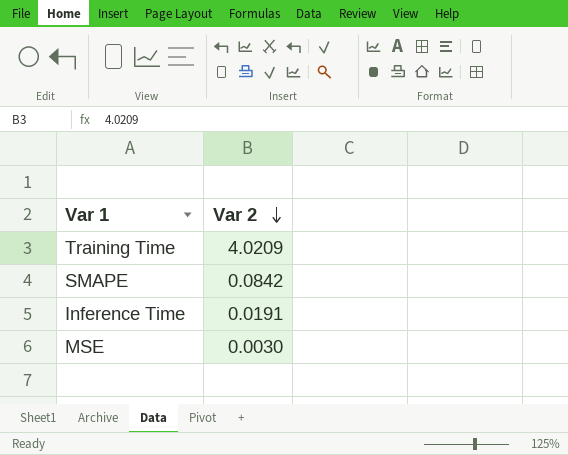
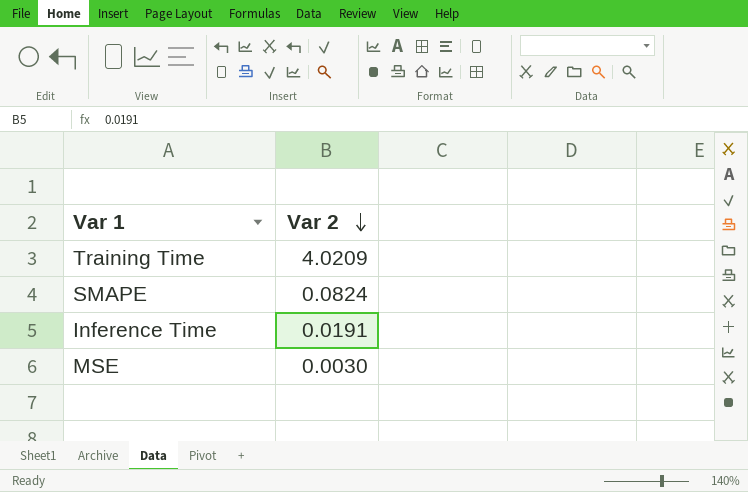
SMAPE | Var 2: 0.0842 -> 0.0824

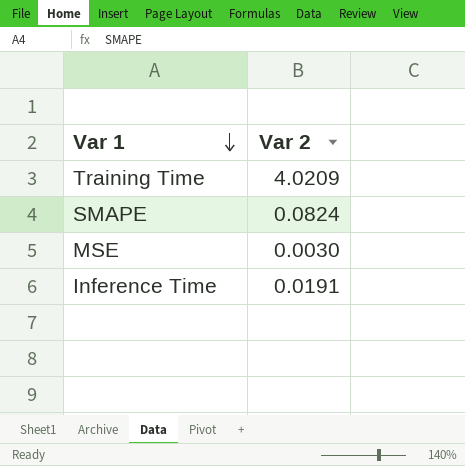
row order: Var 2 descending -> Var 1 descending

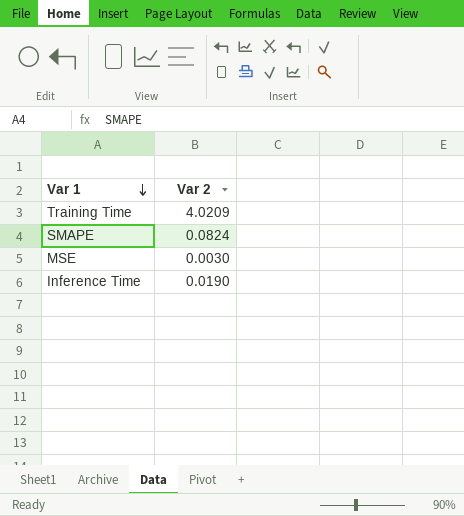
Inference Time | Var 2: 0.0191 -> 0.0190

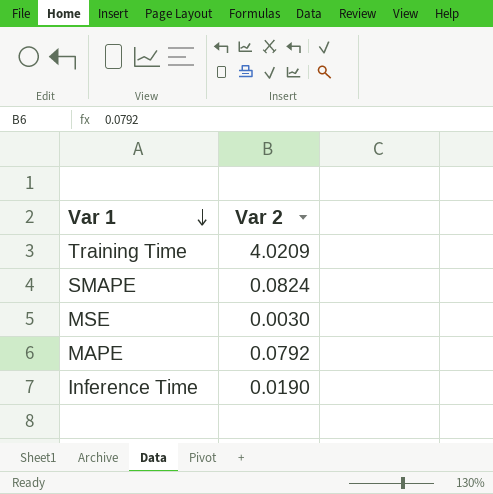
row MAPE: none -> 0.0792

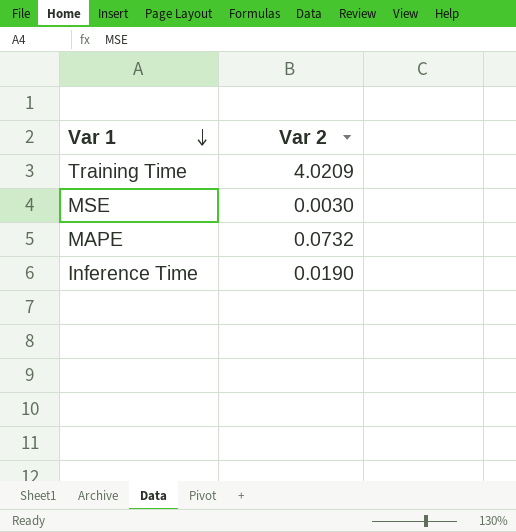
row SMAPE: 0.0824 -> none
MAPE | Var 2: 0.0792 -> 0.0732

